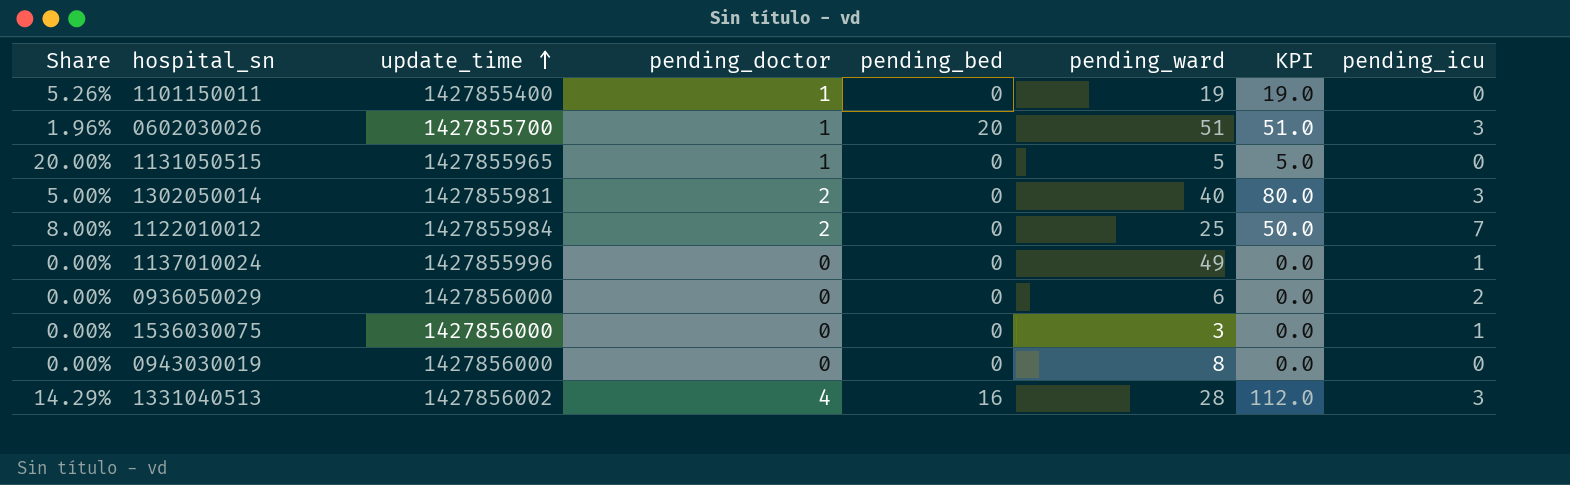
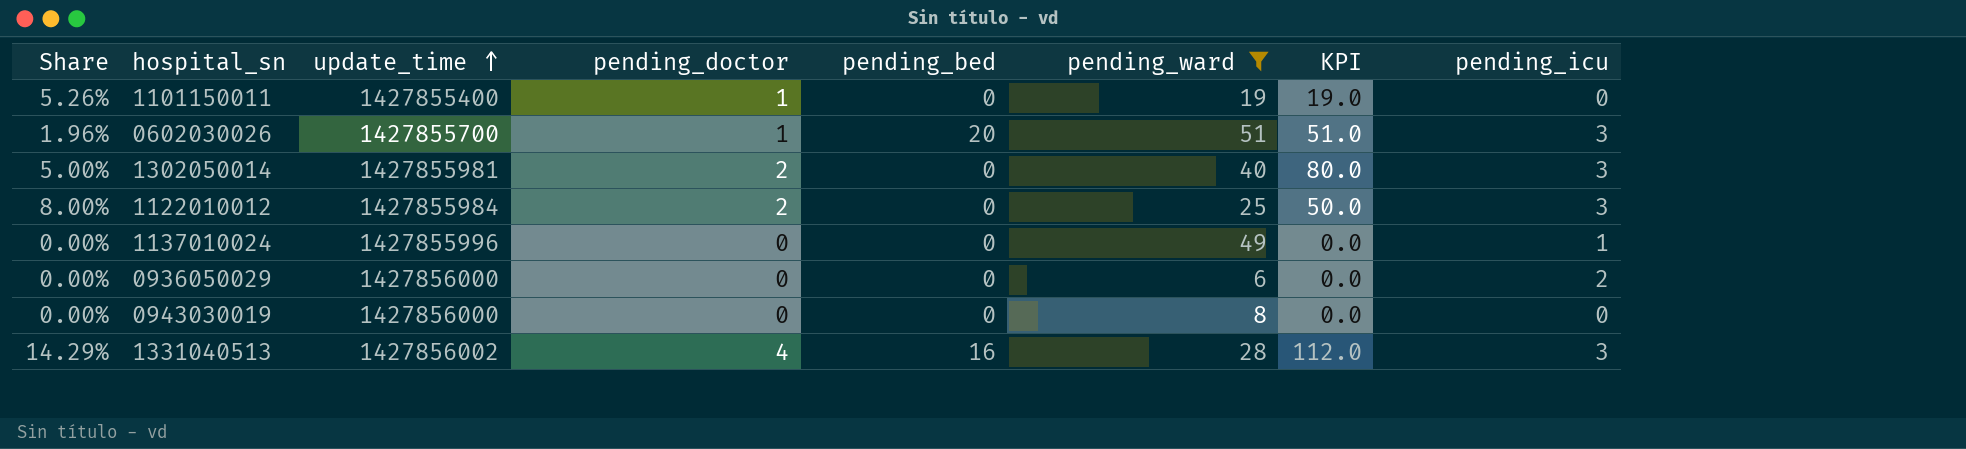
filter: none -> pending_ward >= 6
1122010012 | pending_icu: 7 -> 3

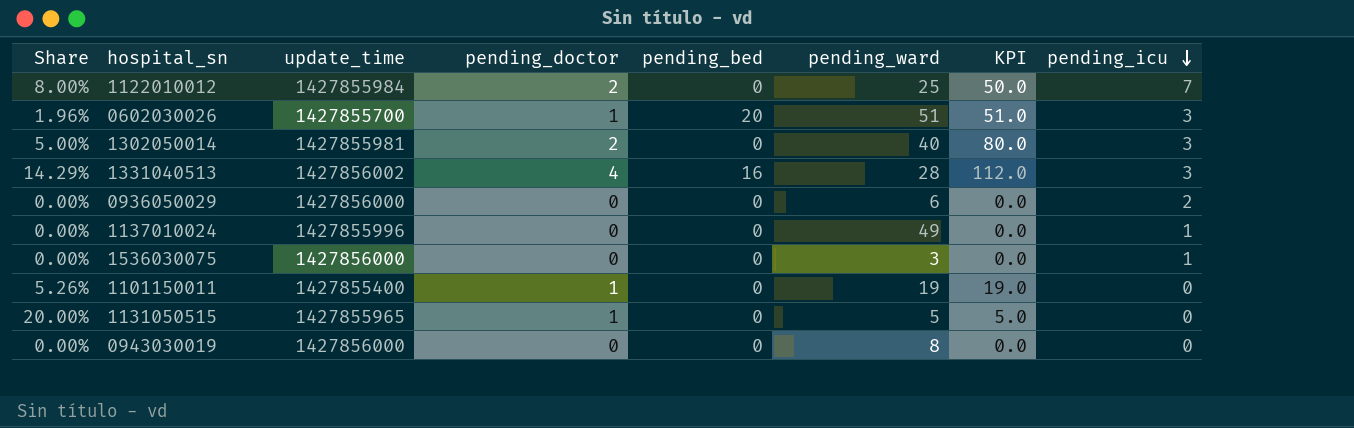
filter: pending_ward >= 6 -> none
row order: update_time ascending -> pending_icu descending
1122010012 | pending_icu: 3 -> 7

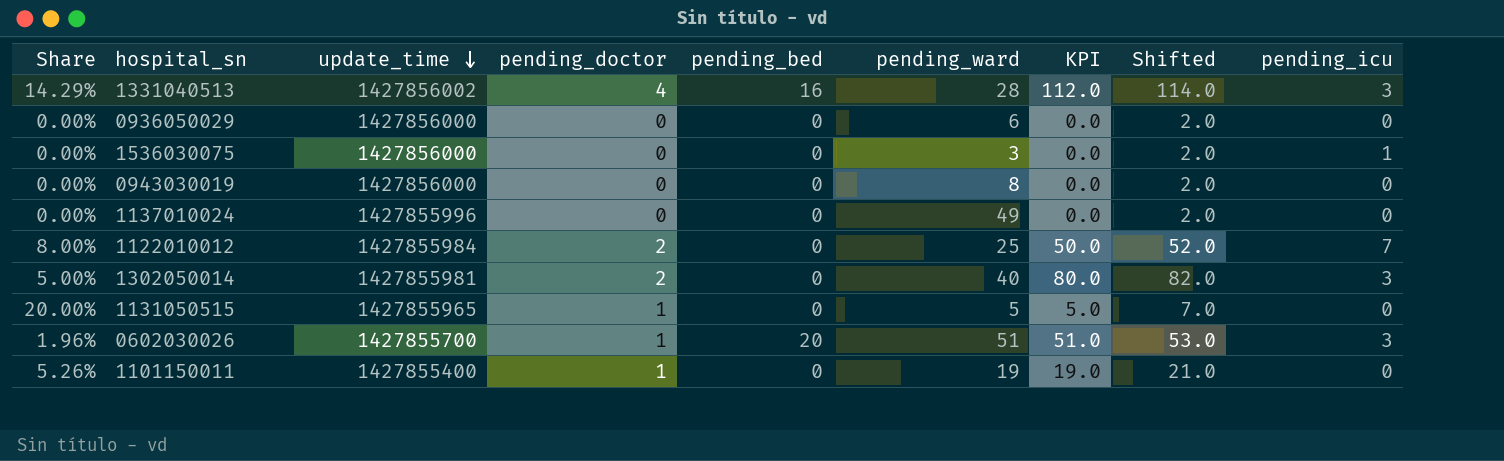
row order: pending_icu descending -> update_time descending
column Shifted | formula: none -> [KPI] + 2
0936050029 | pending_icu: 2 -> 0
1137010024 | pending_icu: 1 -> 0

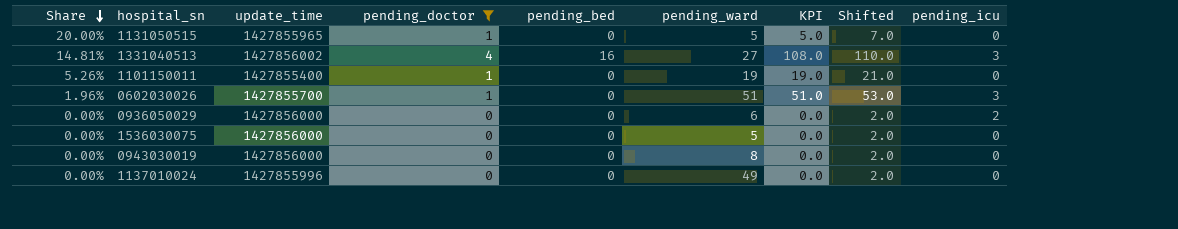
filter: none -> pending_doctor != 2
row order: update_time descending -> Share descending
1331040513 | Share: 14.29% -> 14.81%
1331040513 | pending_ward: 28 -> 27
1331040513 | KPI: 112.0 -> 108.0
1331040513 | Shifted: 114.0 -> 110.0
0602030026 | pending_bed: 20 -> 0
0936050029 | pending_icu: 0 -> 2
1536030075 | pending_ward: 3 -> 5
1536030075 | pending_icu: 1 -> 0

